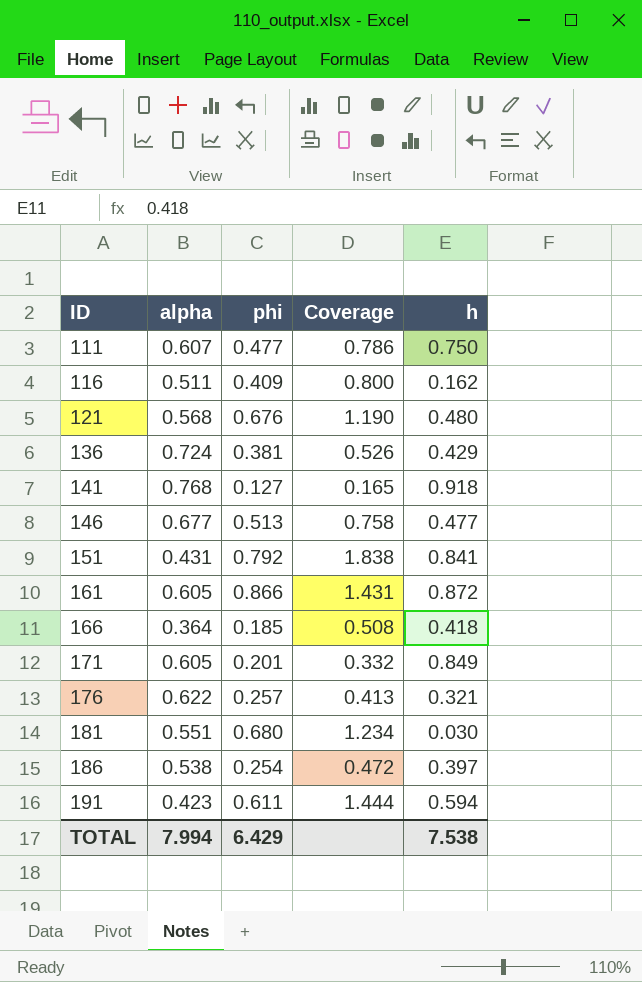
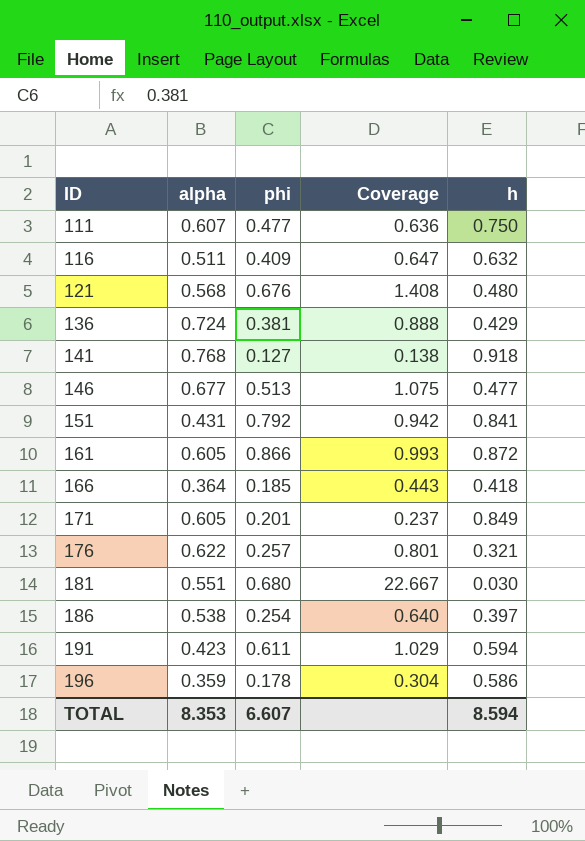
column Coverage | formula: [phi] / [alpha] -> [phi] / [h]
116 | h: 0.162 -> 0.632
row 196: none -> 0.359 | 0.178 | 0.304 | 0.586
TOTAL | alpha: 7.994 -> 8.353
TOTAL | phi: 6.429 -> 6.607
TOTAL | h: 7.538 -> 8.594

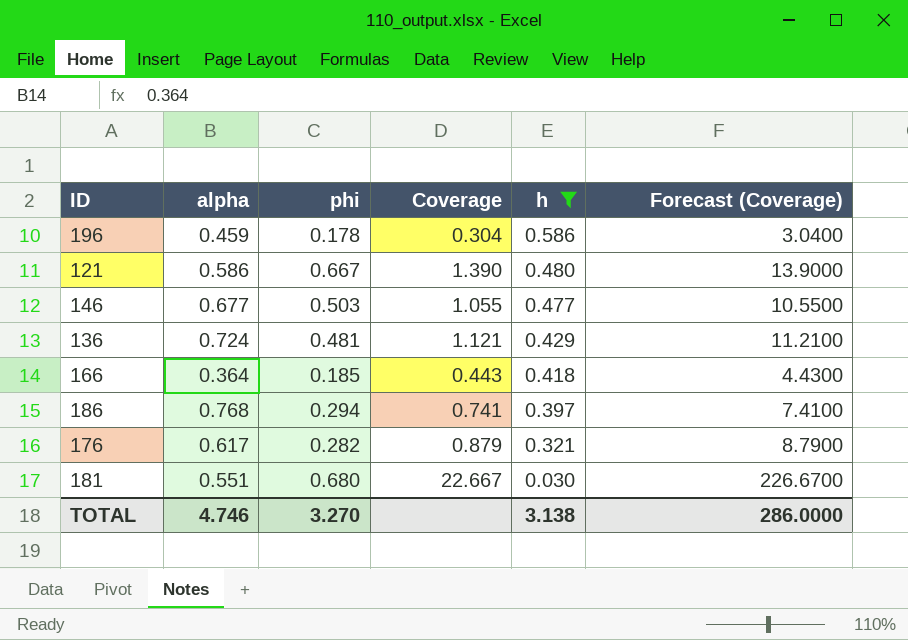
filter: none -> h <= 0.586
row order: ID ascending -> h descending
column Forecast (Coverage) | formula: none -> [Coverage] * 10
196 | alpha: 0.359 -> 0.459
121 | alpha: 0.568 -> 0.586
121 | phi: 0.676 -> 0.667
121 | Coverage: 1.408 -> 1.390
146 | phi: 0.513 -> 0.503
146 | Coverage: 1.075 -> 1.055
136 | phi: 0.381 -> 0.481
136 | Coverage: 0.888 -> 1.121
186 | alpha: 0.538 -> 0.768
186 | phi: 0.254 -> 0.294
186 | Coverage: 0.640 -> 0.741
176 | alpha: 0.622 -> 0.617
176 | phi: 0.257 -> 0.282
176 | Coverage: 0.801 -> 0.879
TOTAL | alpha: 8.353 -> 4.746
TOTAL | phi: 6.607 -> 3.270
TOTAL | h: 8.594 -> 3.138

